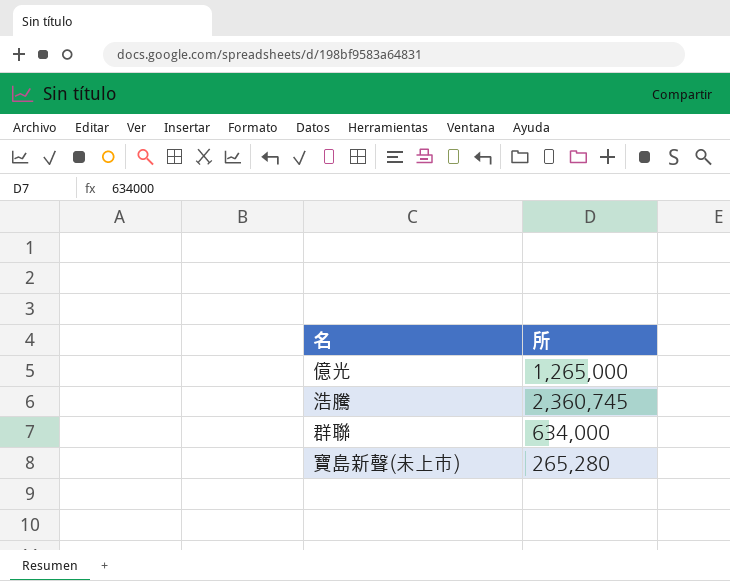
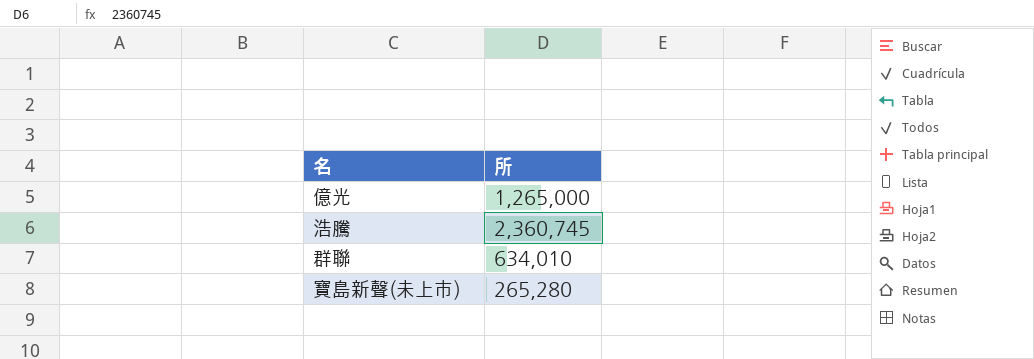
群聯 | 所: 634,000 -> 634,010

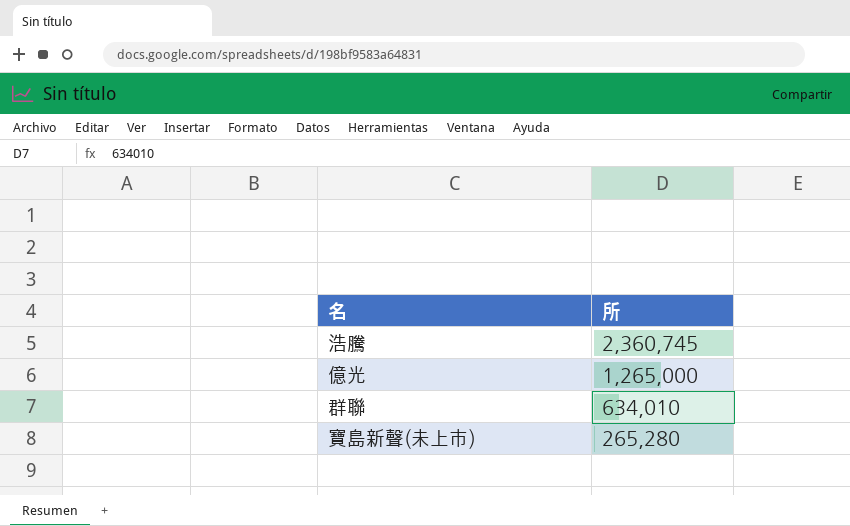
row order: none -> 所 descending

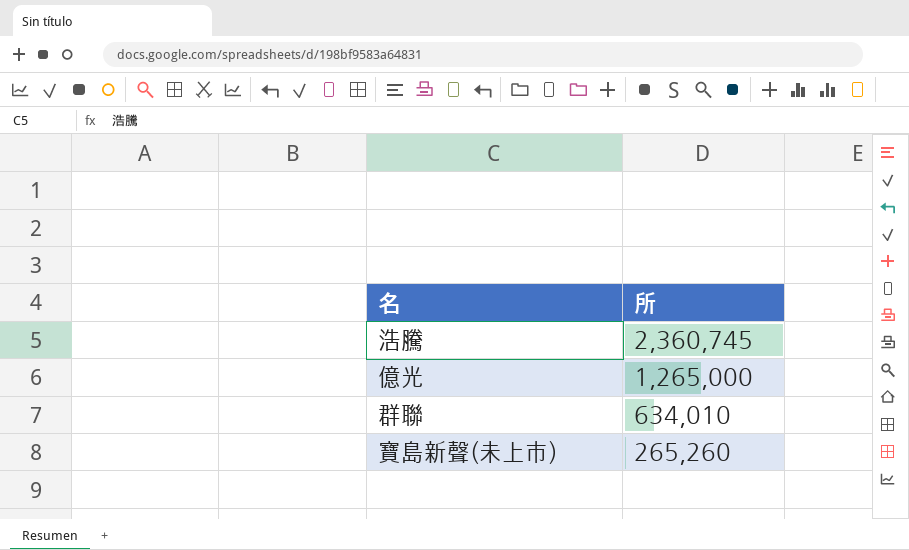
寶島新聲(未上市） | 所: 265,280 -> 265,260

